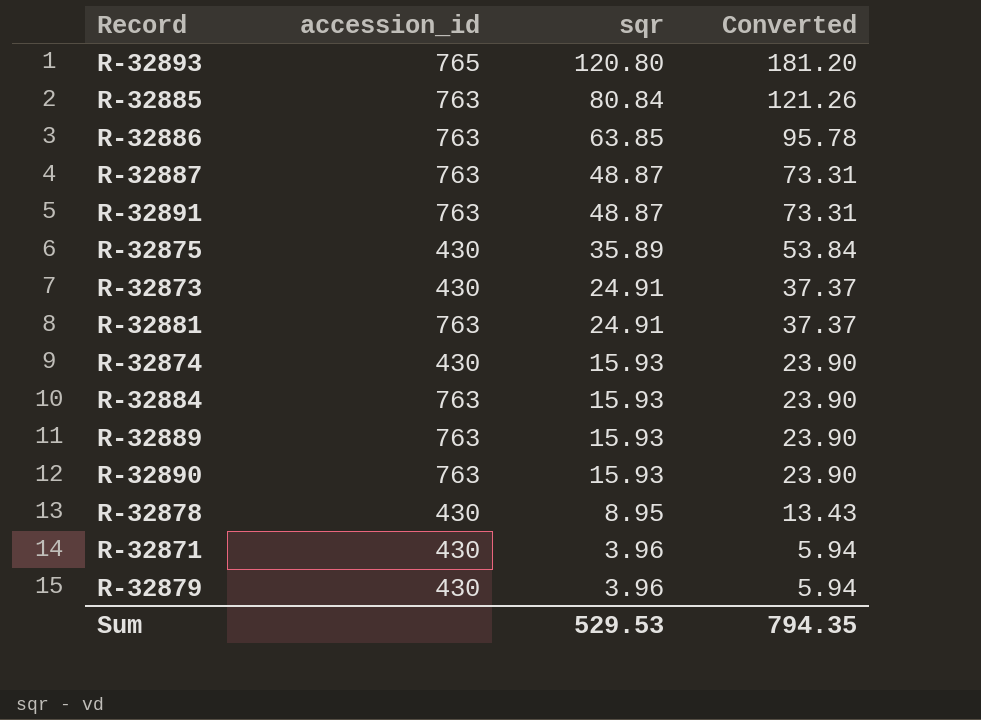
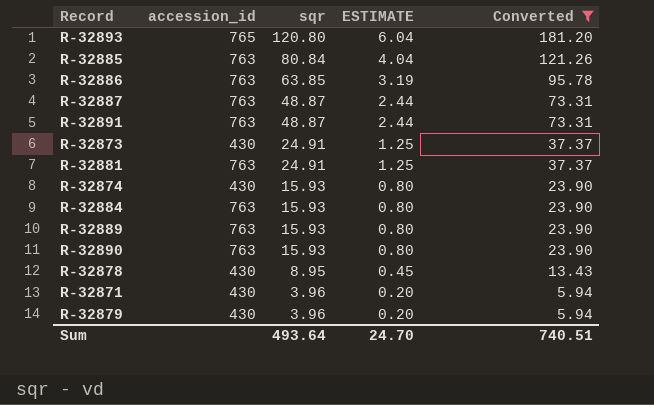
filter: none -> Converted != 53.84
column ESTIMATE | formula: none -> [sqr] * 0.05
Sum | sqr: 529.53 -> 493.64
Sum | Converted: 794.35 -> 740.51

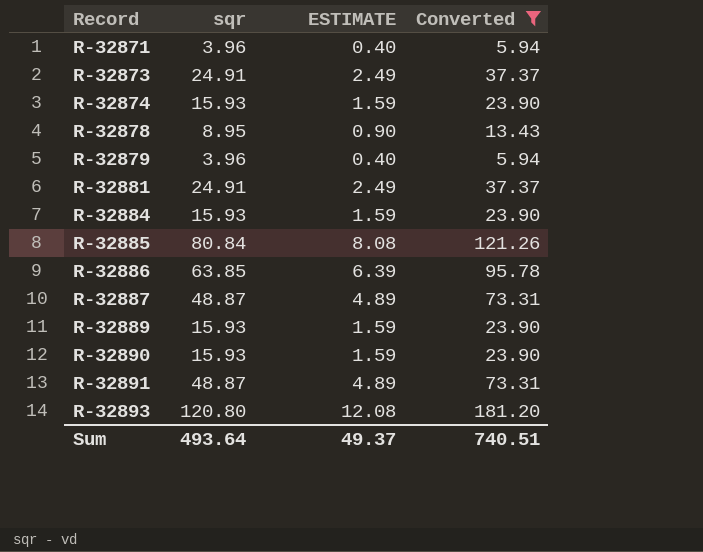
row order: sqr descending -> Record ascending
column accession_id | position: 2 -> none
column ESTIMATE | formula: [sqr] * 0.05 -> [sqr] * 0.1
Sum | ESTIMATE: 24.70 -> 49.37

